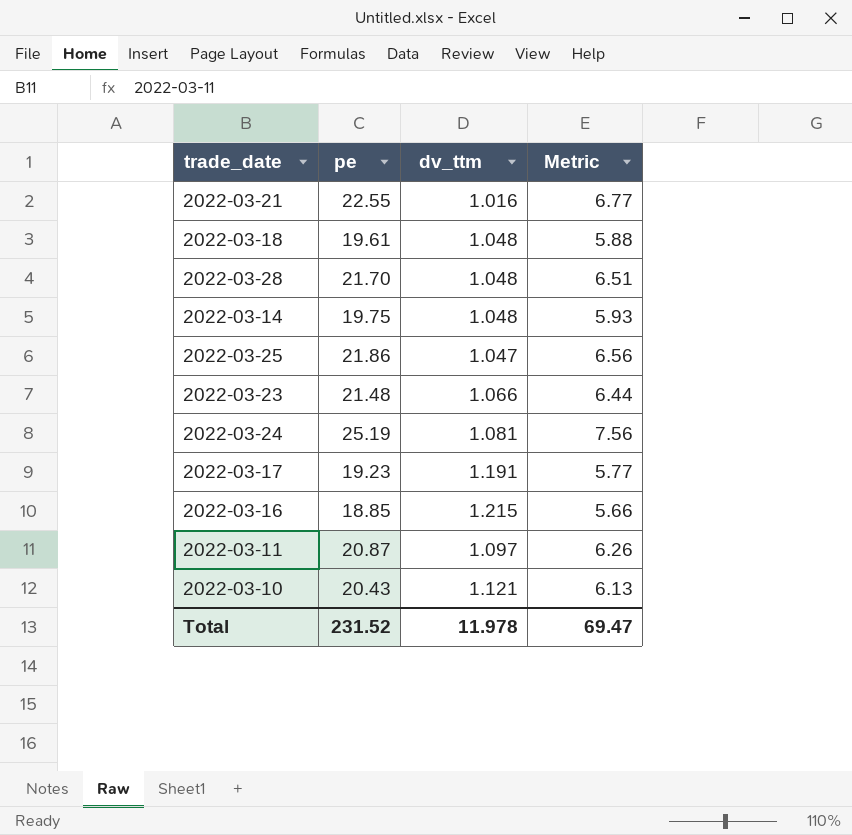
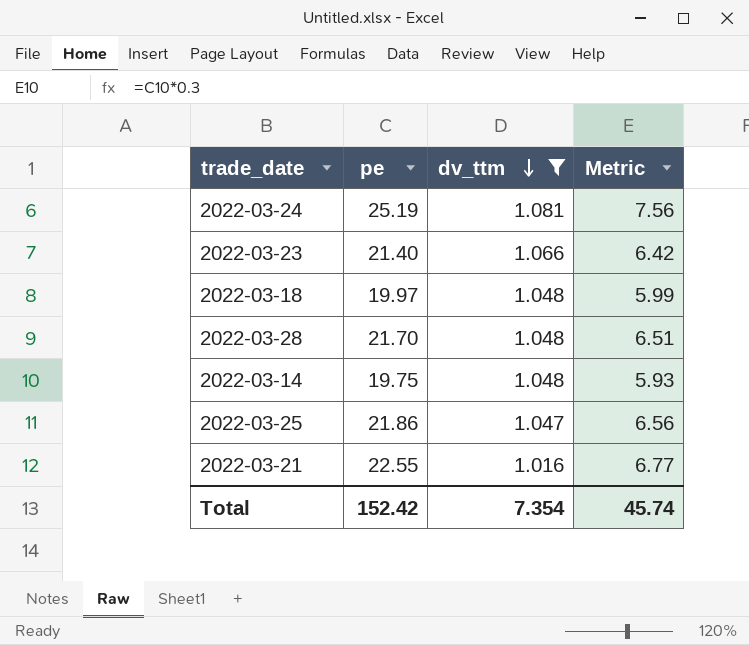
filter: none -> dv_ttm <= 1.081
row order: none -> dv_ttm descending
2022-03-23 | pe: 21.48 -> 21.40
2022-03-23 | Metric: 6.44 -> 6.42
2022-03-18 | pe: 19.61 -> 19.97
2022-03-18 | Metric: 5.88 -> 5.99
Total | pe: 231.52 -> 152.42
Total | dv_ttm: 11.978 -> 7.354
Total | Metric: 69.47 -> 45.74

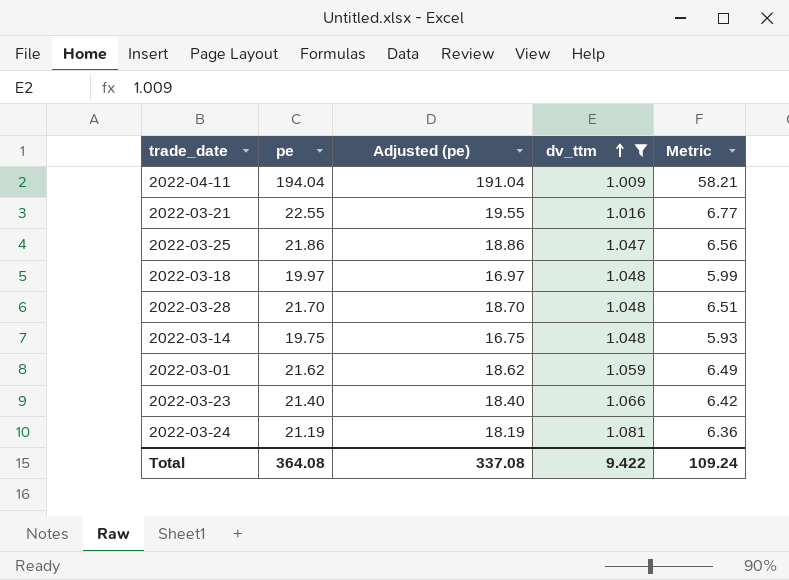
row order: dv_ttm descending -> dv_ttm ascending
column Adjusted (pe) | formula: none -> [pe] - 3
row 2022-04-11: none -> 194.04 | 191.04 | 1.009 | 58.21
row 2022-03-01: none -> 21.62 | 18.62 | 1.059 | 6.49
2022-03-24 | pe: 25.19 -> 21.19
2022-03-24 | Metric: 7.56 -> 6.36
Total | pe: 152.42 -> 364.08
Total | dv_ttm: 7.354 -> 9.422
Total | Metric: 45.74 -> 109.24

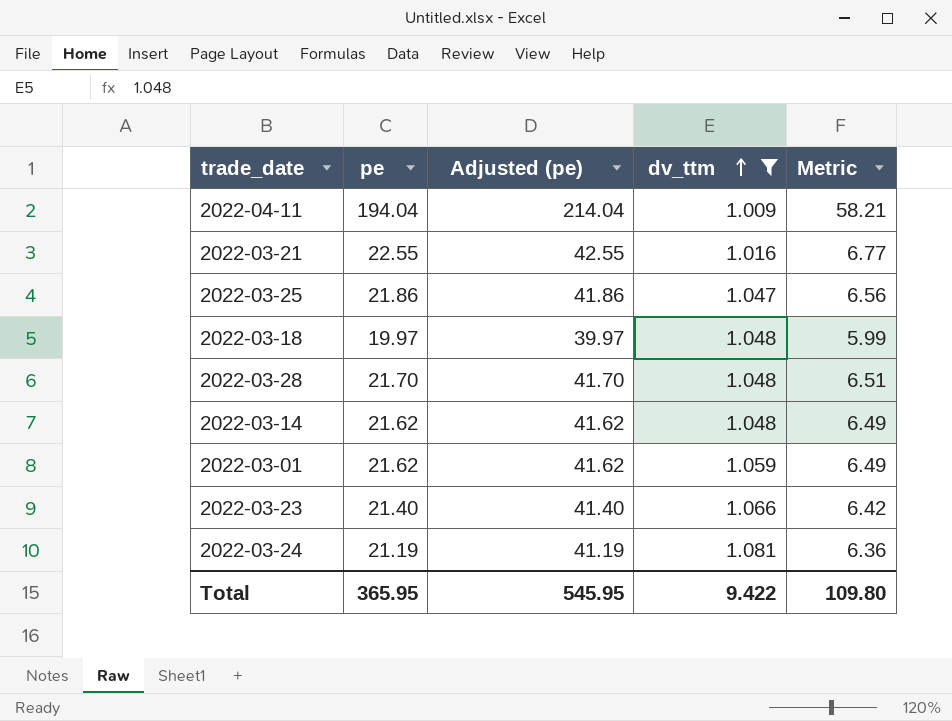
column Adjusted (pe) | formula: [pe] - 3 -> [pe] + 20
2022-03-14 | pe: 19.75 -> 21.62
2022-03-14 | Metric: 5.93 -> 6.49
Total | pe: 364.08 -> 365.95
Total | Adjusted (pe): 337.08 -> 545.95
Total | Metric: 109.24 -> 109.80

